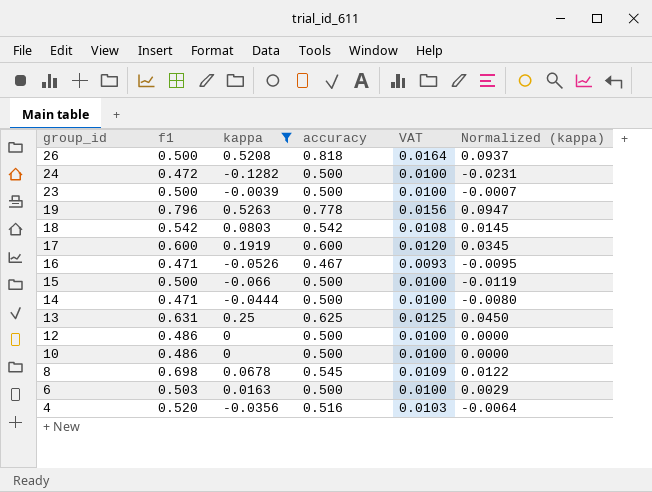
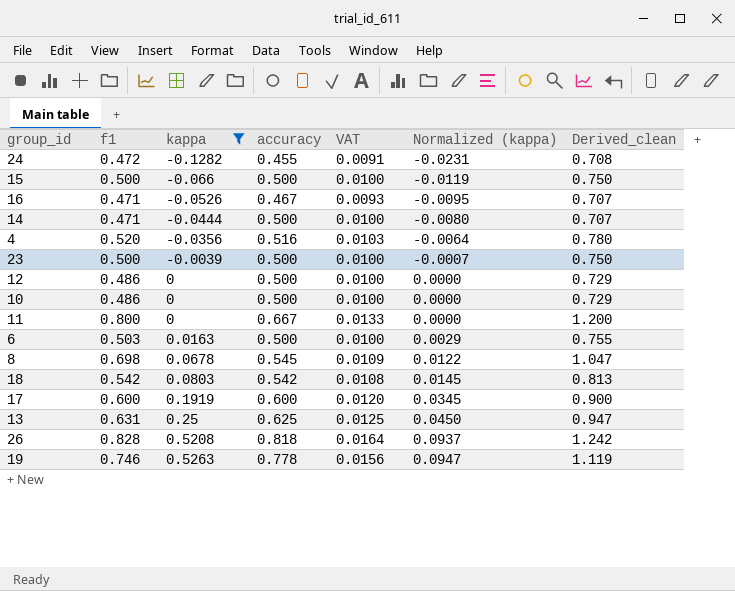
row order: group_id descending -> kappa ascending
column Derived_clean | formula: none -> [f1] * 1.5
24 | accuracy: 0.500 -> 0.455
24 | VAT: 0.0100 -> 0.0091
row 11: none -> 0.800 | 0 | 0.667 | 0.0133 | 0.0000 | 1.200
26 | f1: 0.500 -> 0.828
19 | f1: 0.796 -> 0.746

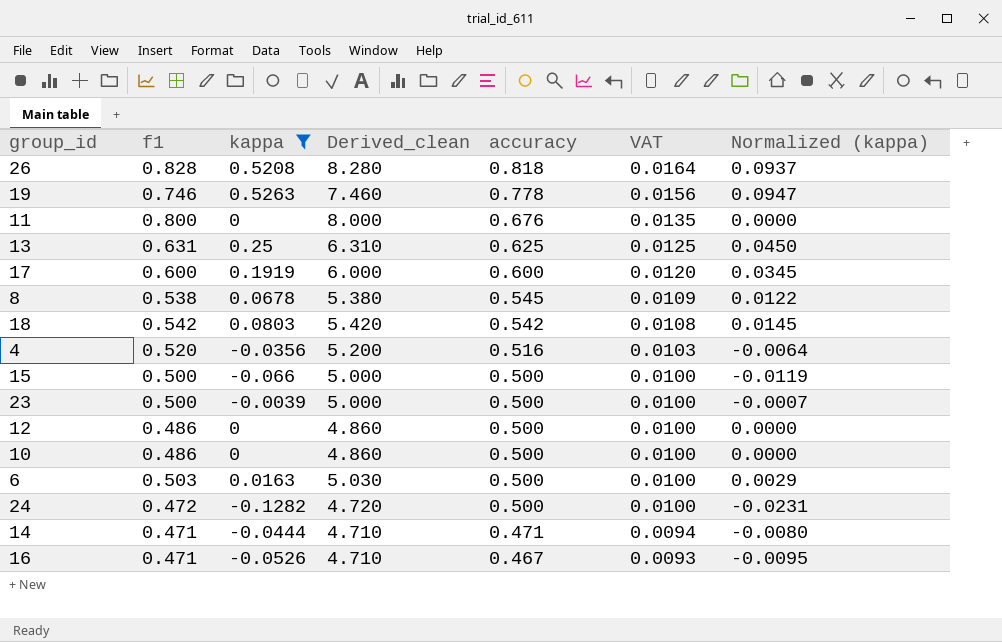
row order: kappa ascending -> accuracy descending
column Derived_clean | formula: [f1] * 1.5 -> [f1] * 10
column Derived_clean | position: 7 -> 4
11 | accuracy: 0.667 -> 0.676
11 | VAT: 0.0133 -> 0.0135
8 | f1: 0.698 -> 0.538
24 | accuracy: 0.455 -> 0.500
24 | VAT: 0.0091 -> 0.0100
14 | accuracy: 0.500 -> 0.471
14 | VAT: 0.0100 -> 0.0094

